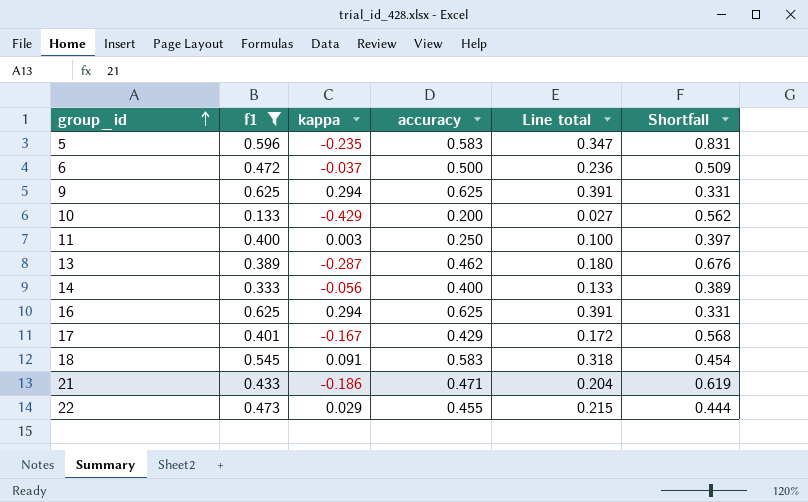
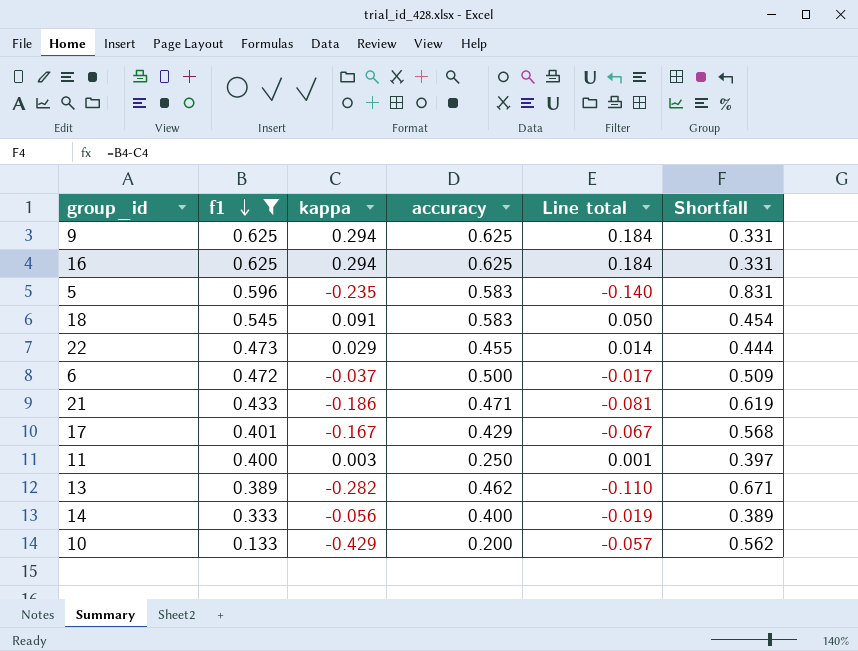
row order: group_id ascending -> f1 descending
column Line total | formula: [f1] * [accuracy] -> [f1] * [kappa]
13 | kappa: -0.287 -> -0.282
13 | Shortfall: 0.676 -> 0.671

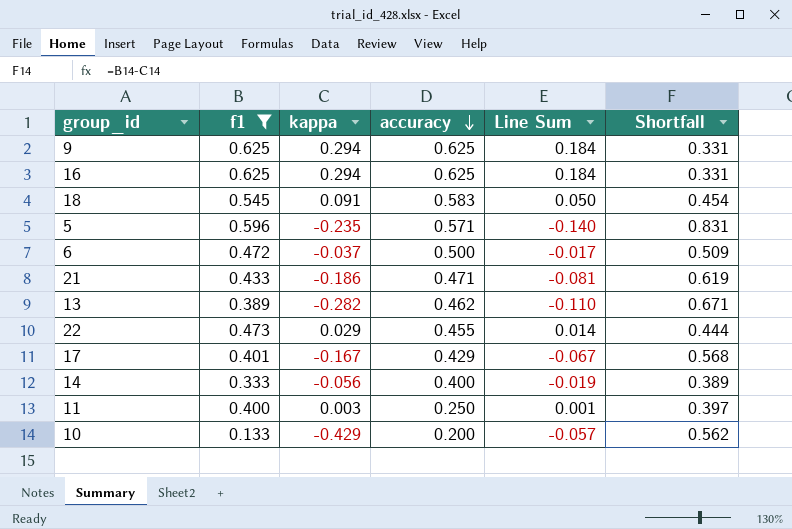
row order: f1 descending -> accuracy descending
column name: Line total -> Line Sum
5 | accuracy: 0.583 -> 0.571

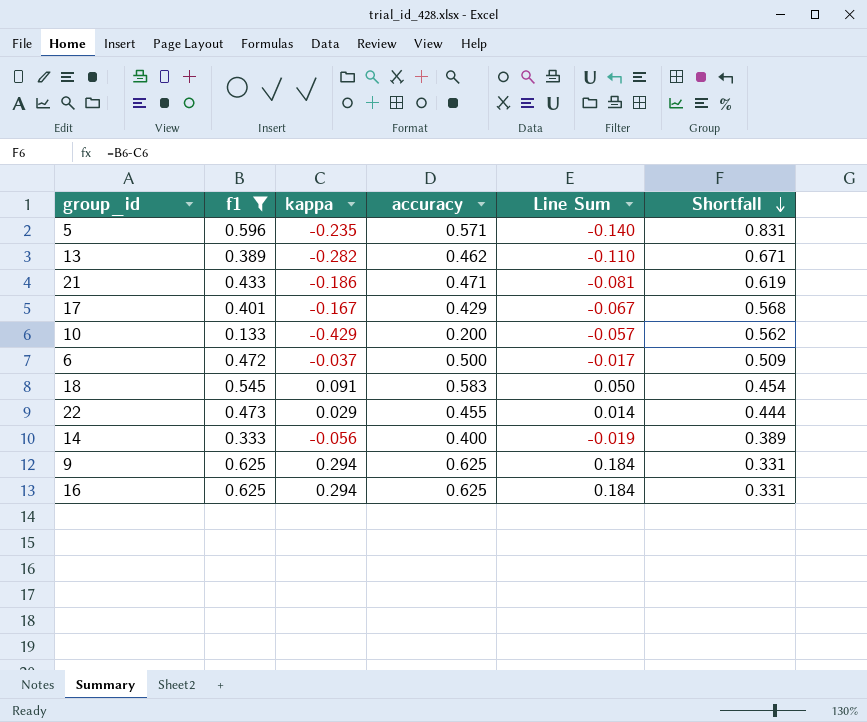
row order: accuracy descending -> Shortfall descending
row 11: 0.400 | 0.003 | 0.250 | 0.001 | 0.397 -> none

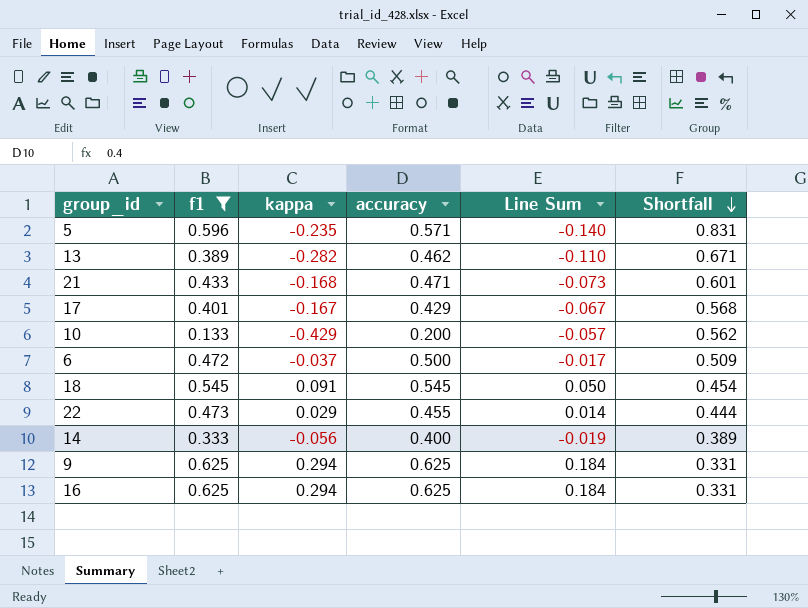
21 | kappa: -0.186 -> -0.168
21 | Line Sum: -0.081 -> -0.073
21 | Shortfall: 0.619 -> 0.601
18 | accuracy: 0.583 -> 0.545

